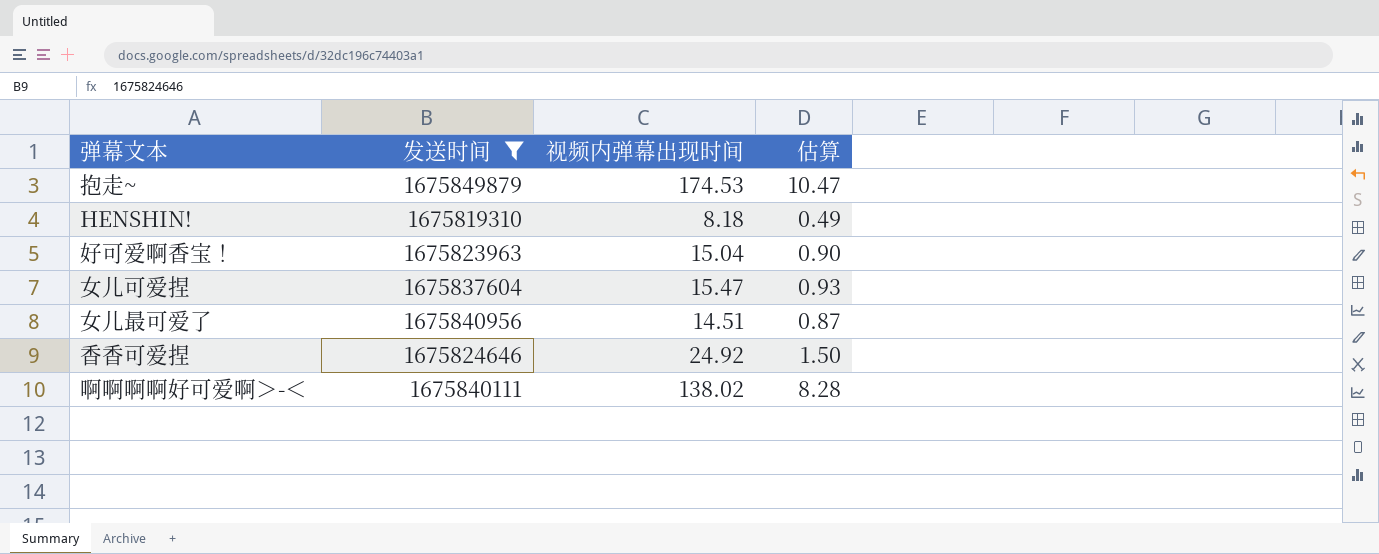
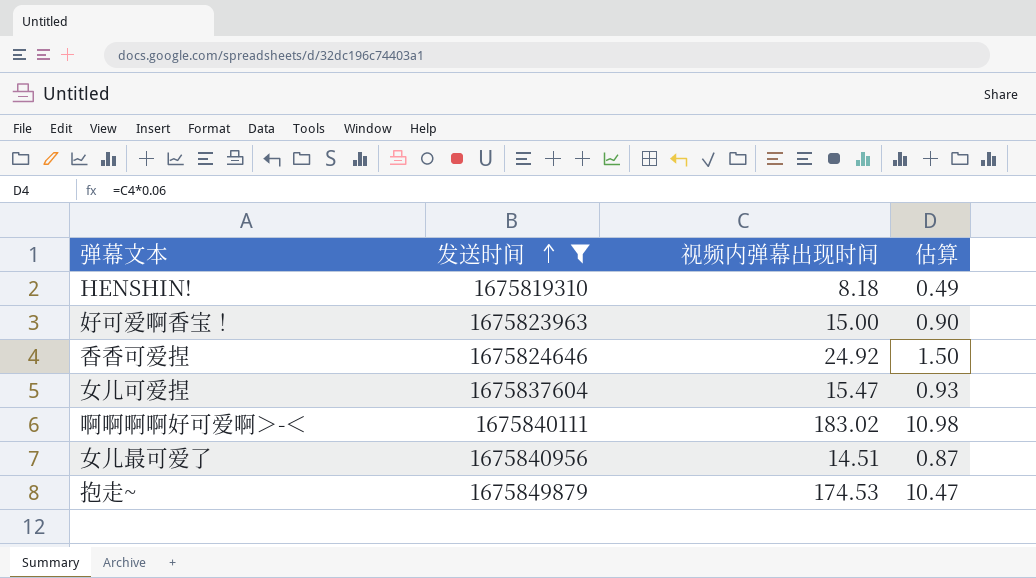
row order: none -> 发送时间 ascending
好可爱啊香宝！ | 视频内弹幕出现时间: 15.04 -> 15.00
啊啊啊啊好可爱啊＞-＜ | 视频内弹幕出现时间: 138.02 -> 183.02
啊啊啊啊好可爱啊＞-＜ | 估算: 8.28 -> 10.98

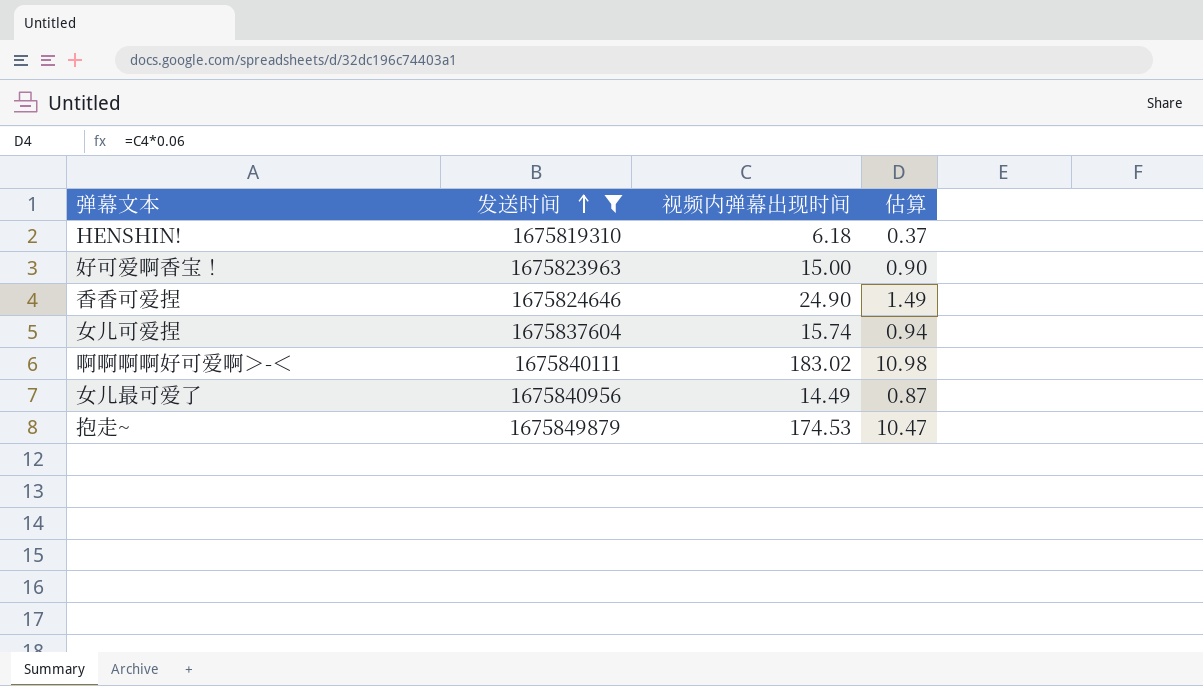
HENSHIN! | 视频内弹幕出现时间: 8.18 -> 6.18
HENSHIN! | 估算: 0.49 -> 0.37
香香可爱捏 | 视频内弹幕出现时间: 24.92 -> 24.90
香香可爱捏 | 估算: 1.50 -> 1.49
女儿可爱捏 | 视频内弹幕出现时间: 15.47 -> 15.74
女儿可爱捏 | 估算: 0.93 -> 0.94
女儿最可爱了 | 视频内弹幕出现时间: 14.51 -> 14.49

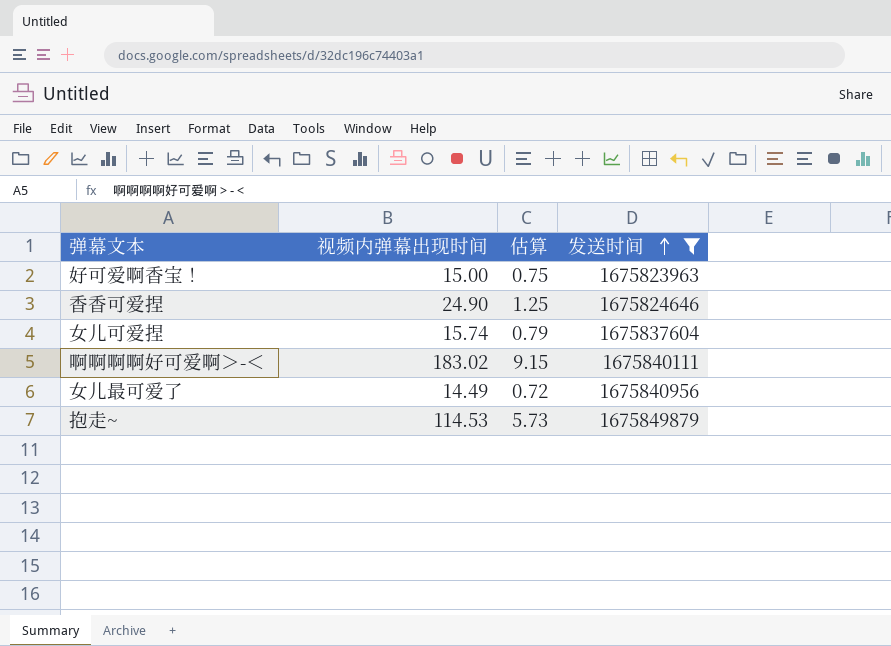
column 估算 | formula: [视频内弹幕出现时间] * 0.06 -> [视频内弹幕出现时间] * 0.05
column 发送时间 | position: 2 -> 4
row HENSHIN!: 1675819310 | 6.18 | 0.37 -> none
抱走~ | 视频内弹幕出现时间: 174.53 -> 114.53

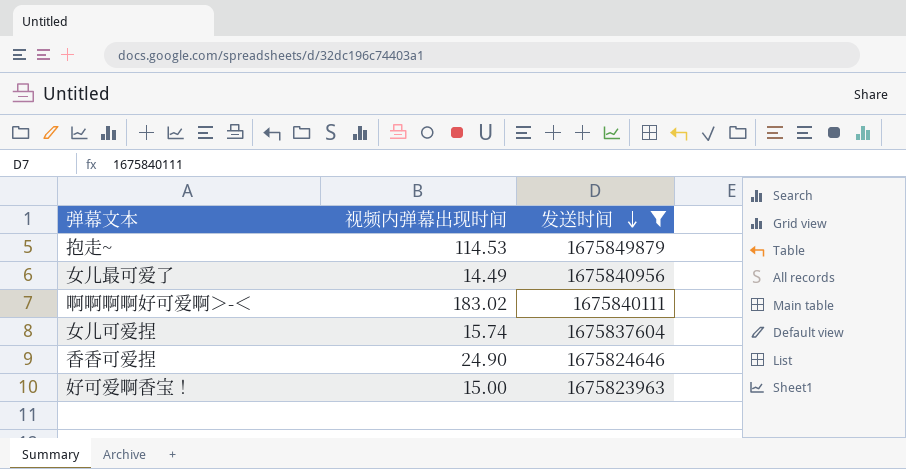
row order: 发送时间 ascending -> 发送时间 descending
column 估算 | formula: [视频内弹幕出现时间] * 0.05 -> none

